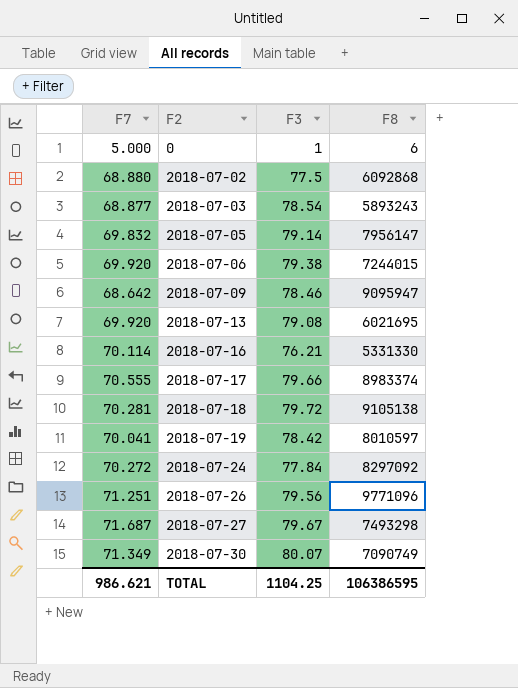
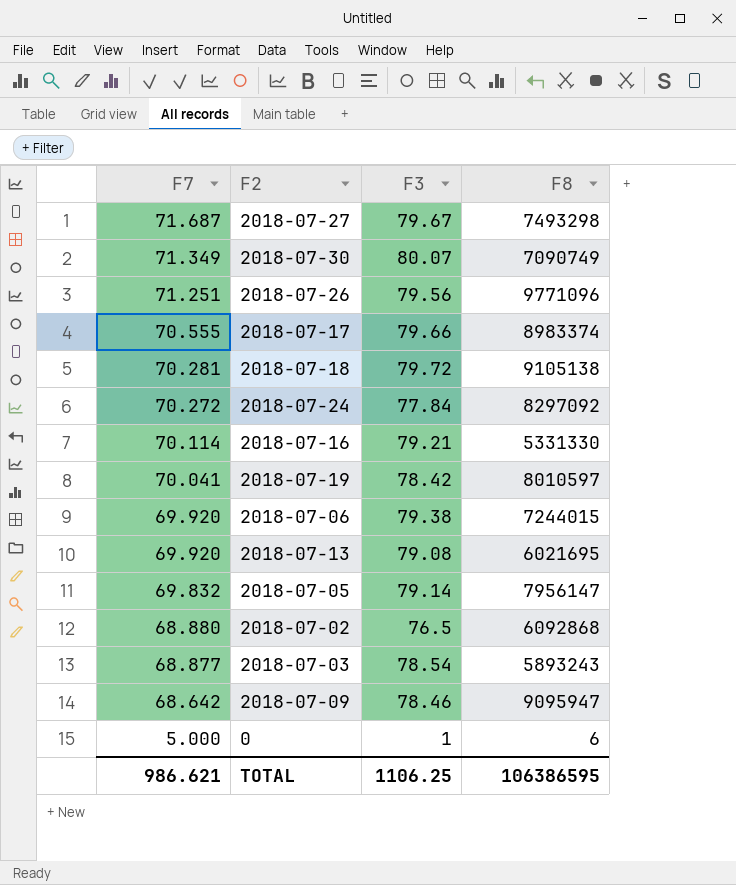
row order: F2 ascending -> F7 descending
2018-07-16 | F3: 76.21 -> 79.21
2018-07-02 | F3: 77.5 -> 76.5
TOTAL | F3: 1104.25 -> 1106.25

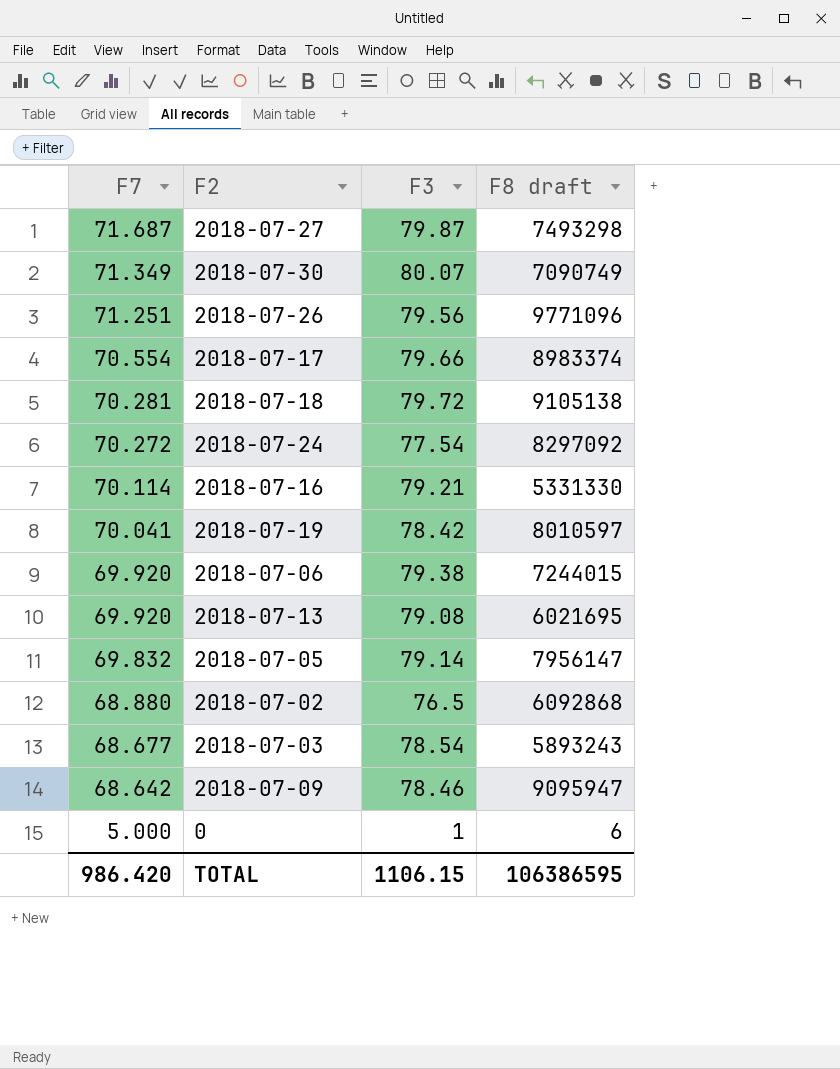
column name: F8 -> F8 draft
2018-07-27 | F3: 79.67 -> 79.87
2018-07-17 | F7: 70.555 -> 70.554
2018-07-24 | F3: 77.84 -> 77.54
2018-07-03 | F7: 68.877 -> 68.677
TOTAL | F7: 986.621 -> 986.420
TOTAL | F3: 1106.25 -> 1106.15

